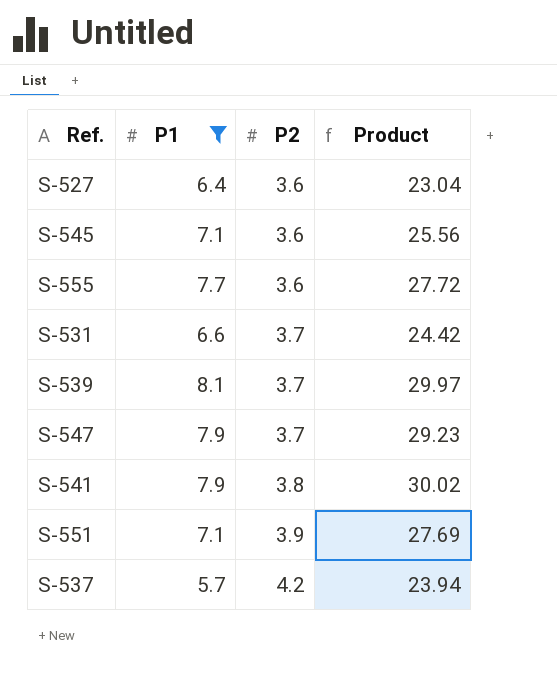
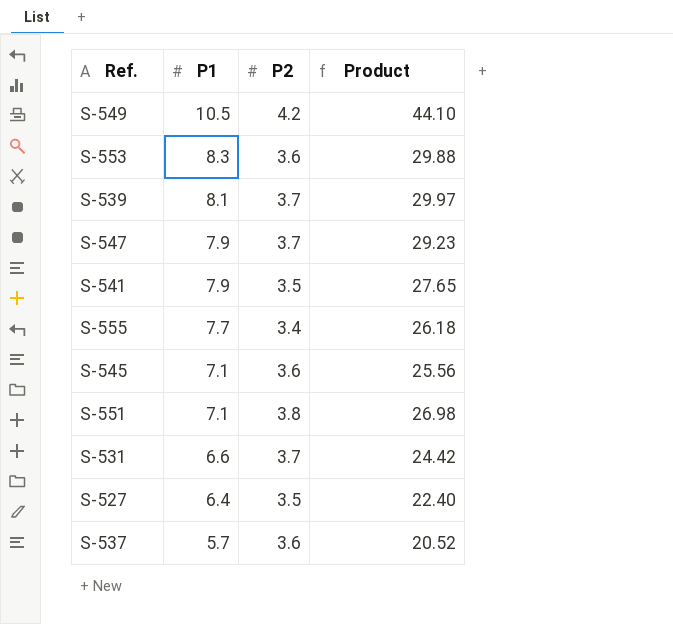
filter: P1 <= 8.1 -> none
row order: P2 ascending -> P1 descending
S-541 | P2: 3.8 -> 3.5
S-541 | Product: 30.02 -> 27.65
S-555 | P2: 3.6 -> 3.4
S-555 | Product: 27.72 -> 26.18
S-551 | P2: 3.9 -> 3.8
S-551 | Product: 27.69 -> 26.98
S-527 | P2: 3.6 -> 3.5
S-527 | Product: 23.04 -> 22.40
S-537 | P2: 4.2 -> 3.6
S-537 | Product: 23.94 -> 20.52

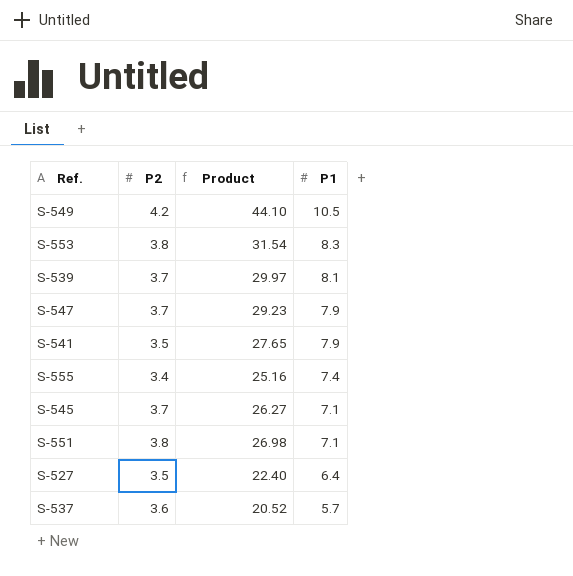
column P1 | position: 2 -> 4
row S-531: 6.6 | 3.7 | 24.42 -> none
S-553 | P2: 3.6 -> 3.8
S-553 | Product: 29.88 -> 31.54
S-555 | Product: 26.18 -> 25.16
S-555 | P1: 7.7 -> 7.4
S-545 | P2: 3.6 -> 3.7
S-545 | Product: 25.56 -> 26.27

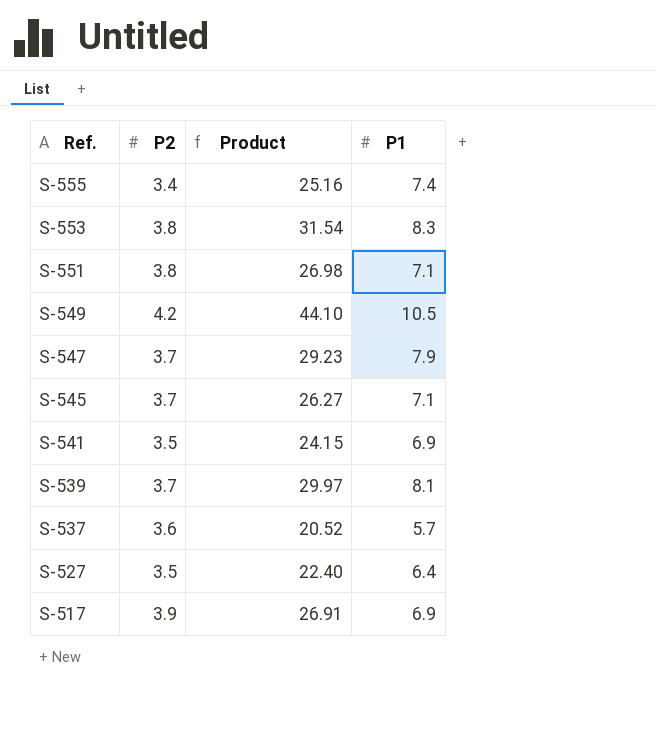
row order: P1 descending -> Ref. descending
S-541 | Product: 27.65 -> 24.15
S-541 | P1: 7.9 -> 6.9
row S-517: none -> 3.9 | 26.91 | 6.9

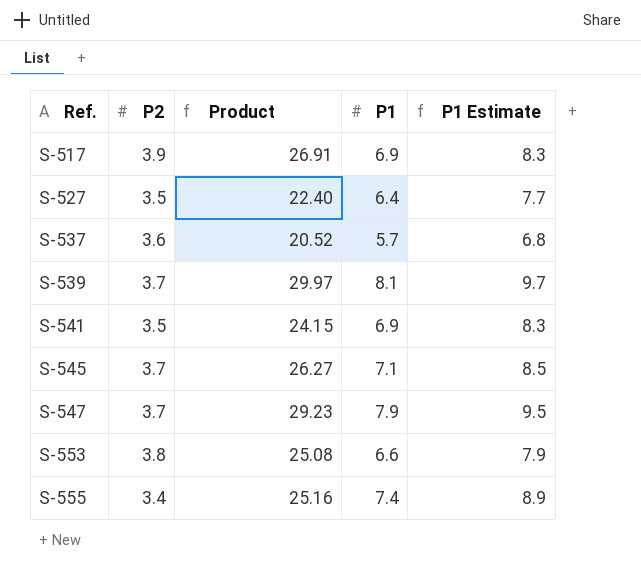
row order: Ref. descending -> Ref. ascending
column P1 Estimate | formula: none -> [P1] * 1.2
row S-551: 3.8 | 26.98 | 7.1 -> none
row S-549: 4.2 | 44.10 | 10.5 -> none
S-553 | Product: 31.54 -> 25.08
S-553 | P1: 8.3 -> 6.6

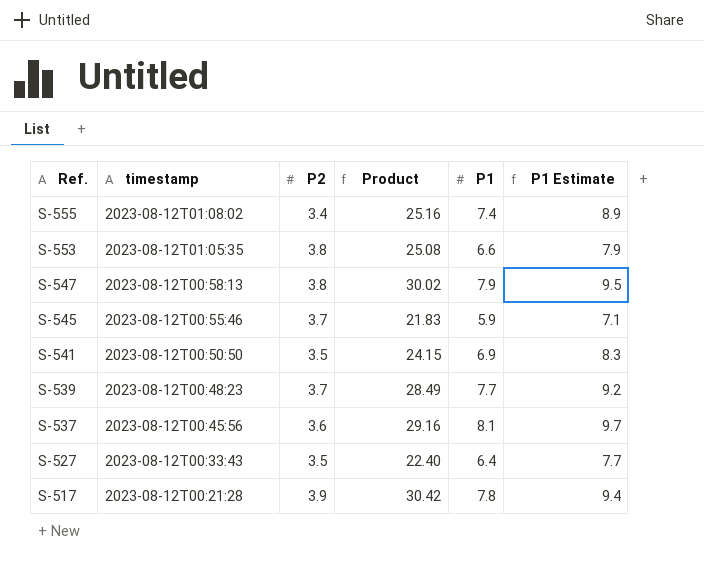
row order: Ref. ascending -> Ref. descending
column timestamp | position: none -> 2
S-547 | P2: 3.7 -> 3.8
S-547 | Product: 29.23 -> 30.02
S-545 | Product: 26.27 -> 21.83
S-545 | P1: 7.1 -> 5.9
S-545 | P1 Estimate: 8.5 -> 7.1
S-539 | Product: 29.97 -> 28.49
S-539 | P1: 8.1 -> 7.7
S-539 | P1 Estimate: 9.7 -> 9.2
S-537 | Product: 20.52 -> 29.16
S-537 | P1: 5.7 -> 8.1
S-537 | P1 Estimate: 6.8 -> 9.7
S-517 | Product: 26.91 -> 30.42
S-517 | P1: 6.9 -> 7.8
S-517 | P1 Estimate: 8.3 -> 9.4

